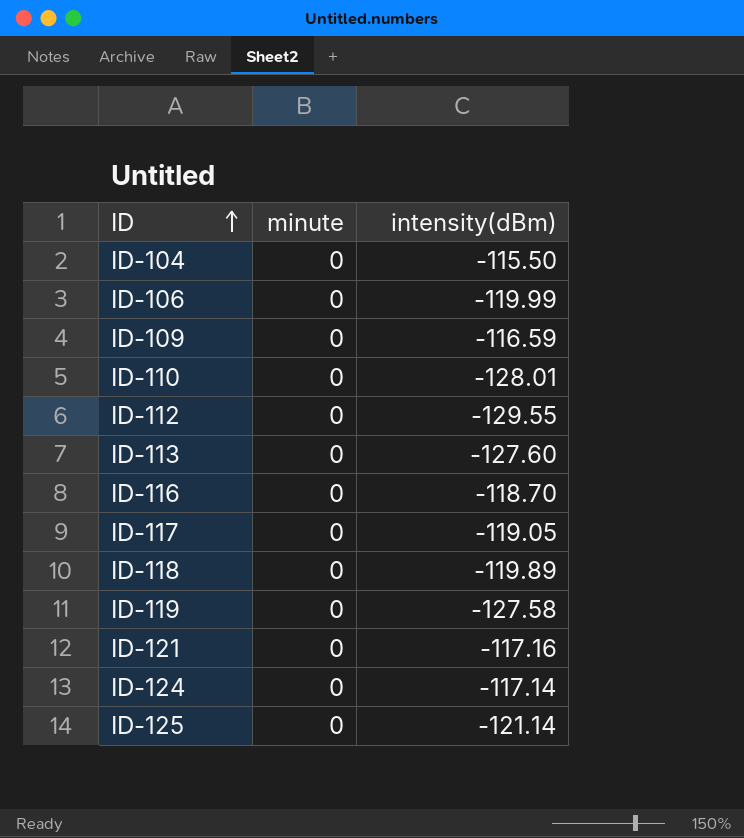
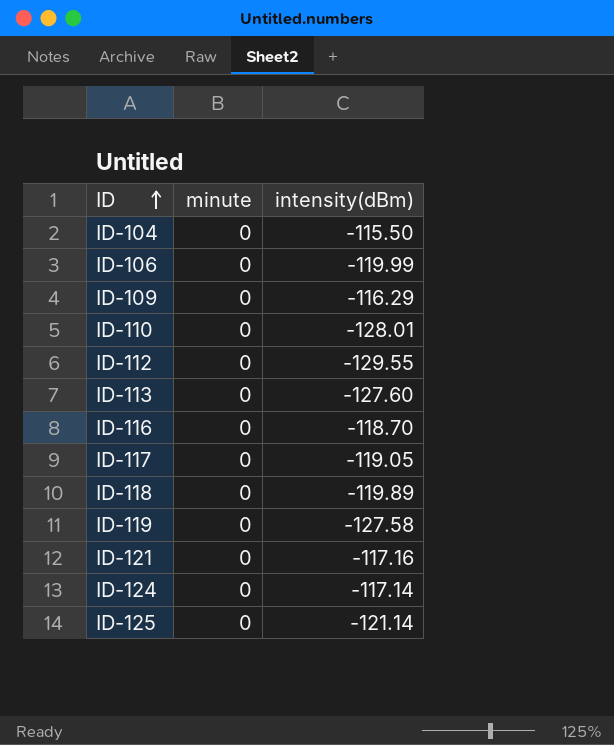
ID-109 | intensity(dBm): -116.59 -> -116.29

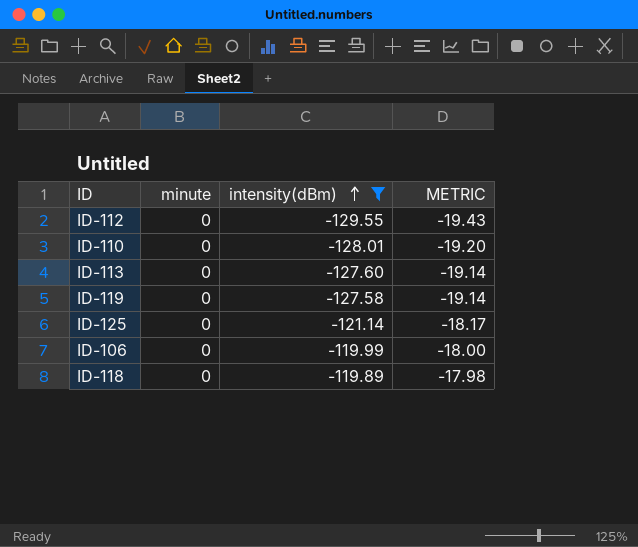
filter: none -> intensity(dBm) <= -119.89
row order: ID ascending -> intensity(dBm) ascending
column METRIC | formula: none -> [intensity(dBm)] * 0.15

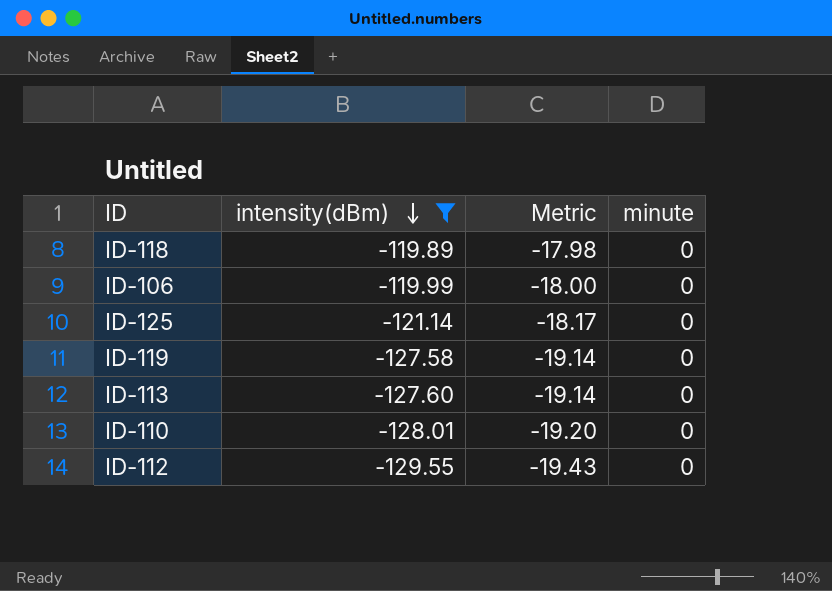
row order: intensity(dBm) ascending -> intensity(dBm) descending
column name: METRIC -> Metric
column minute | position: 2 -> 4

